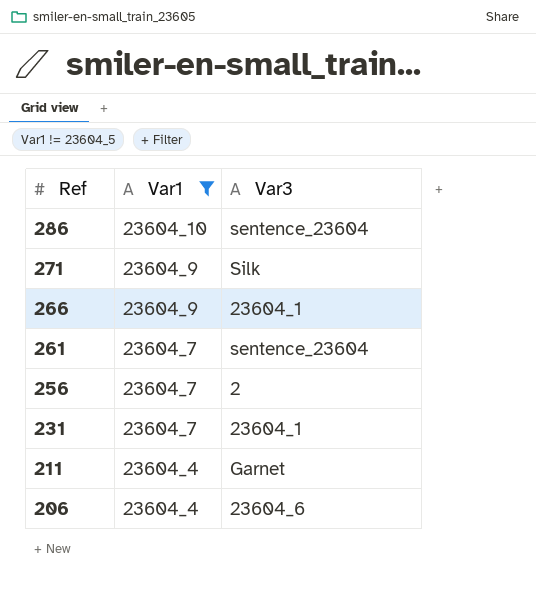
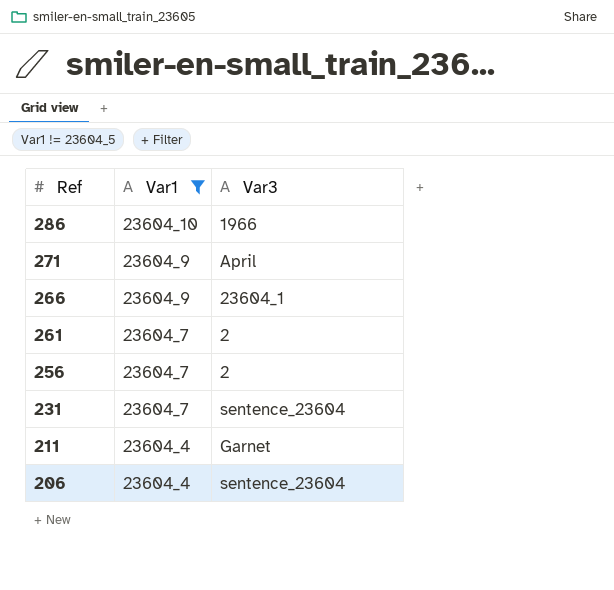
286 | Var3: sentence_23604 -> 1966
271 | Var3: Silk -> April
261 | Var3: sentence_23604 -> 2
231 | Var3: 23604_1 -> sentence_23604
206 | Var3: 23604_6 -> sentence_23604

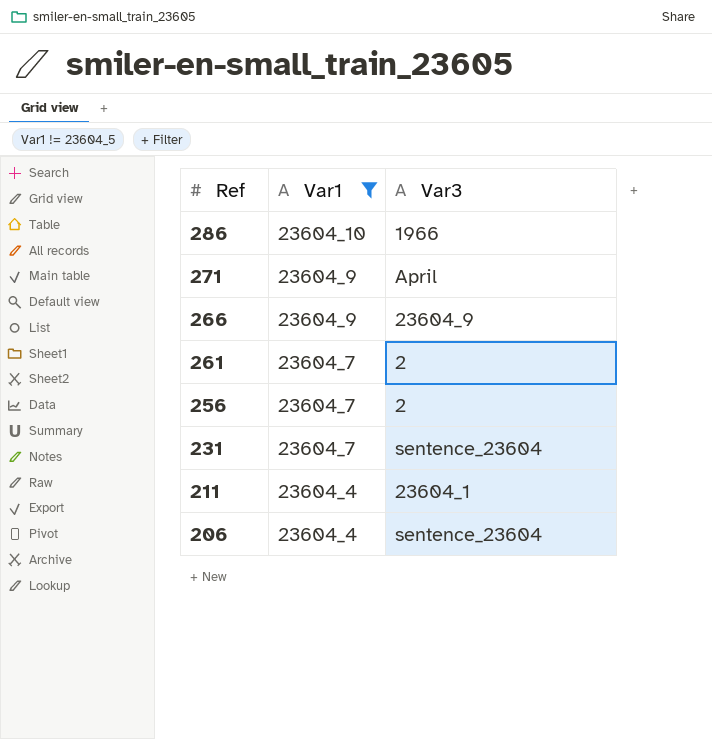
266 | Var3: 23604_1 -> 23604_9
211 | Var3: Garnet -> 23604_1

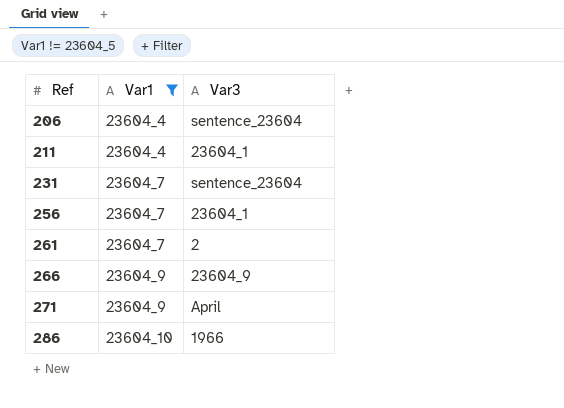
row order: Ref descending -> Ref ascending
256 | Var3: 2 -> 23604_1

